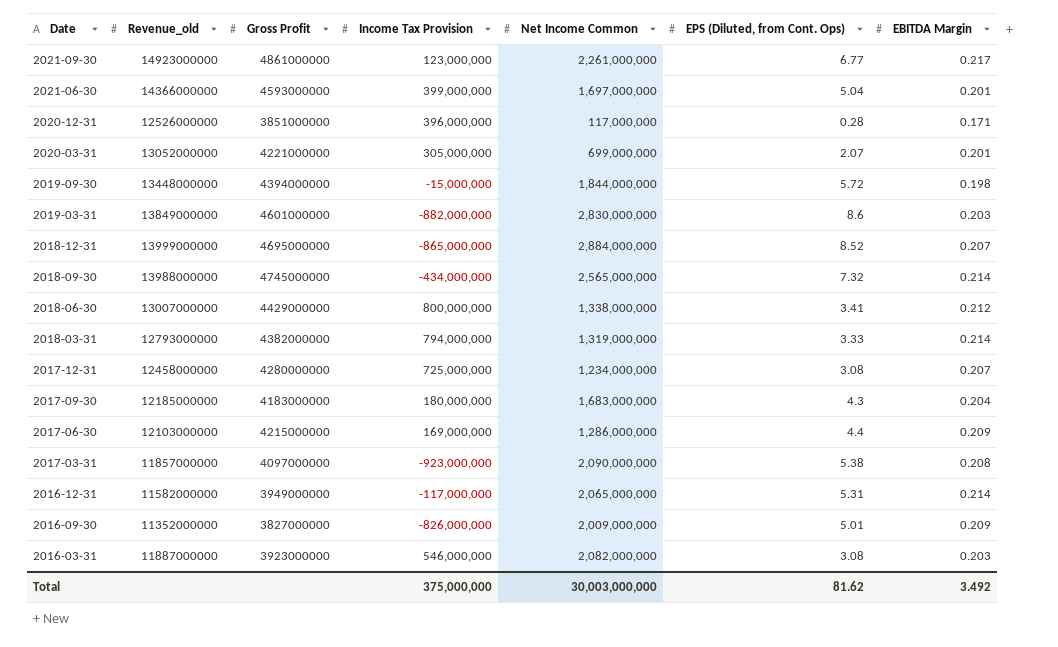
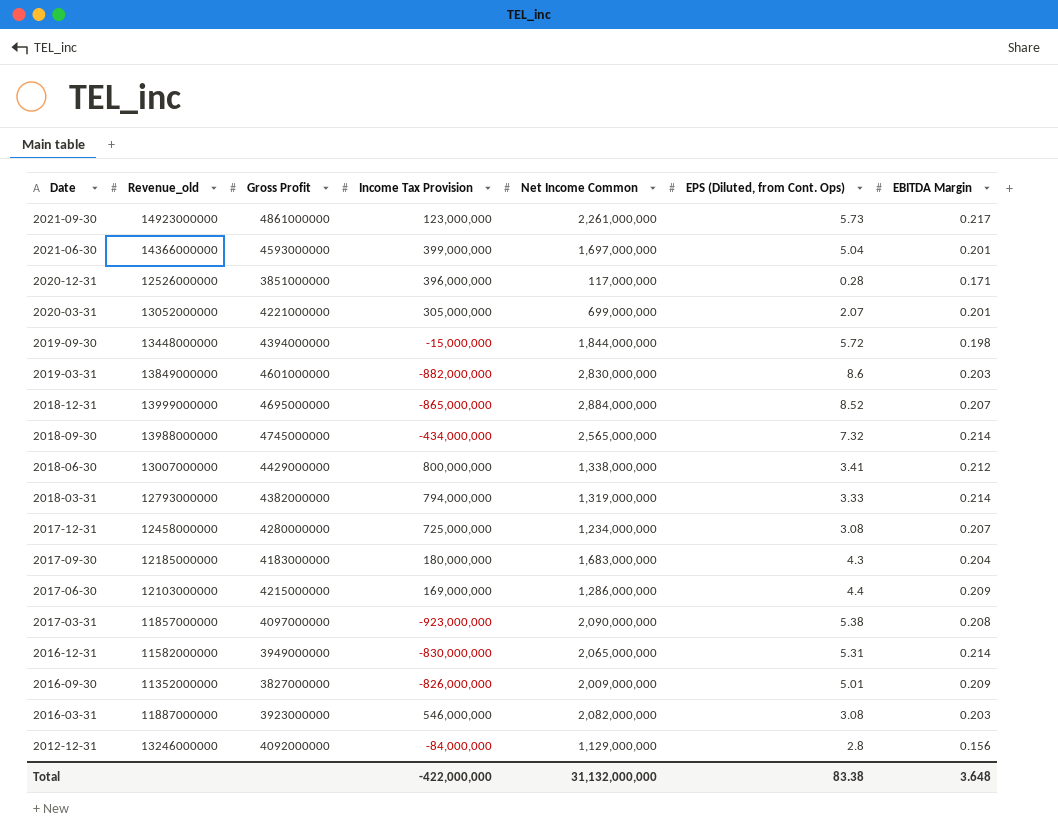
2021-09-30 | EPS (Diluted, from Cont. Ops): 6.77 -> 5.73
2016-12-31 | Income Tax Provision: -117,000,000 -> -830,000,000
row 2012-12-31: none -> 13246000000 | 4092000000 | -84,000,000 | 1,129,000,000 | 2.8 | 0.156
Total | Income Tax Provision: 375,000,000 -> -422,000,000
Total | Net Income Common: 30,003,000,000 -> 31,132,000,000
Total | EPS (Diluted, from Cont. Ops): 81.62 -> 83.38
Total | EBITDA Margin: 3.492 -> 3.648

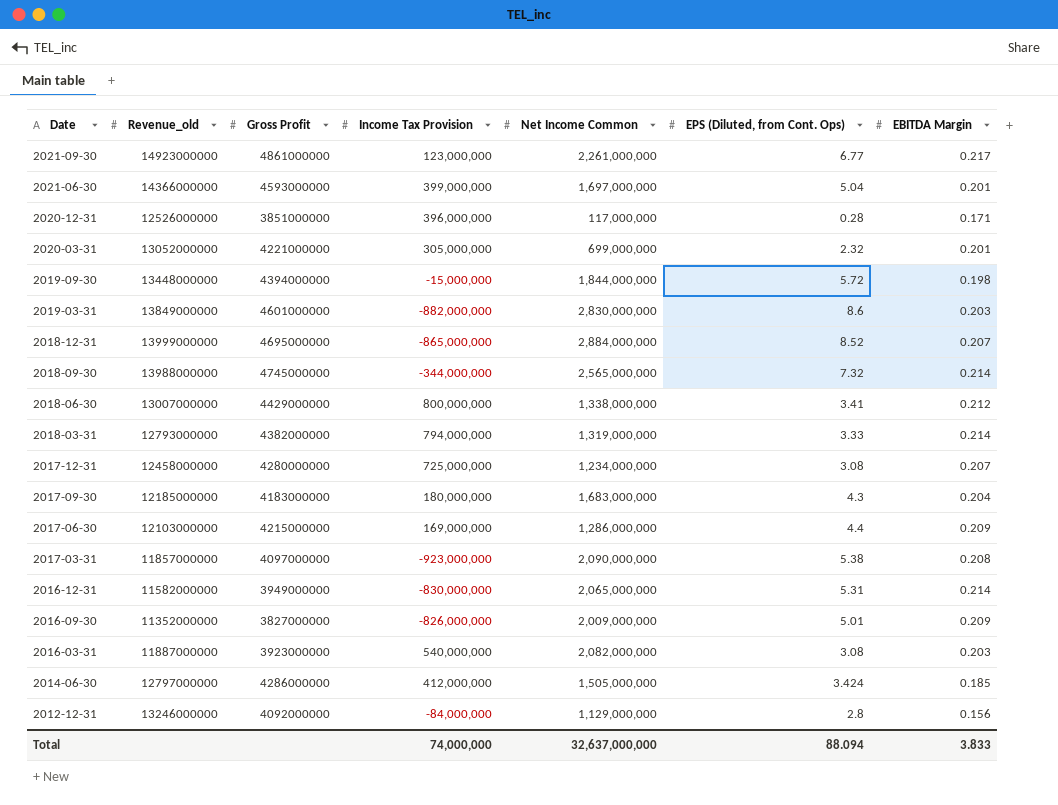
2021-09-30 | EPS (Diluted, from Cont. Ops): 5.73 -> 6.77
2020-03-31 | EPS (Diluted, from Cont. Ops): 2.07 -> 2.32
2018-09-30 | Income Tax Provision: -434,000,000 -> -344,000,000
2016-03-31 | Income Tax Provision: 546,000,000 -> 540,000,000
row 2014-06-30: none -> 12797000000 | 4286000000 | 412,000,000 | 1,505,000,000 | 3.424 | 0.185
Total | Income Tax Provision: -422,000,000 -> 74,000,000
Total | Net Income Common: 31,132,000,000 -> 32,637,000,000
Total | EPS (Diluted, from Cont. Ops): 83.38 -> 88.094
Total | EBITDA Margin: 3.648 -> 3.833

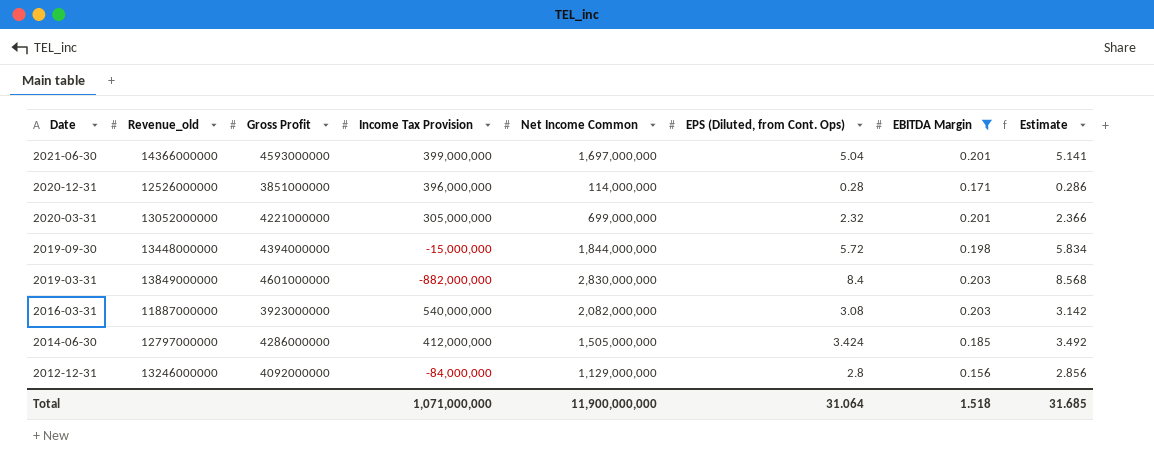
filter: none -> EBITDA Margin <= 0.203
column Estimate | formula: none -> [EPS (Diluted, from Cont. Ops)] * 1.02
2020-12-31 | Net Income Common: 117,000,000 -> 114,000,000
2019-03-31 | EPS (Diluted, from Cont. Ops): 8.6 -> 8.4
Total | Income Tax Provision: 74,000,000 -> 1,071,000,000
Total | Net Income Common: 32,637,000,000 -> 11,900,000,000
Total | EPS (Diluted, from Cont. Ops): 88.094 -> 31.064
Total | EBITDA Margin: 3.833 -> 1.518

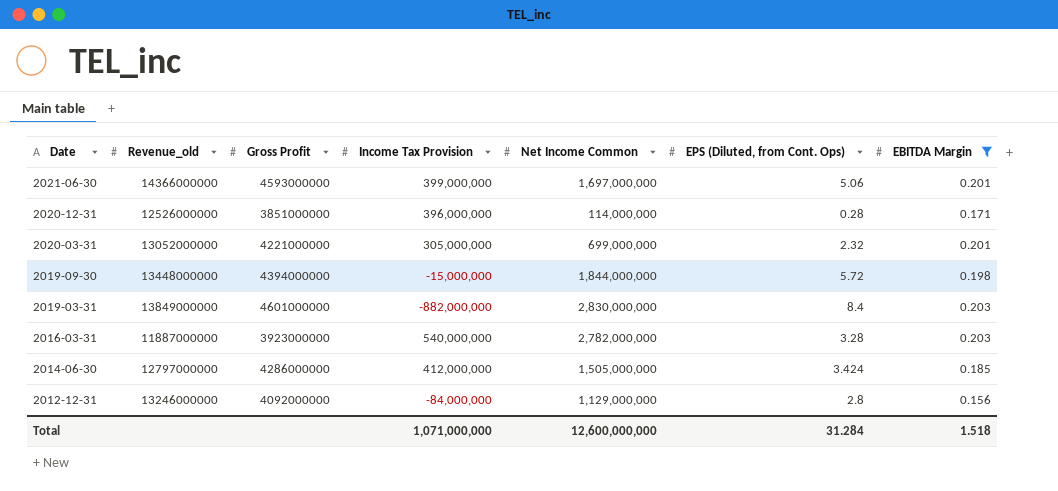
column Estimate | formula: [EPS (Diluted, from Cont. Ops)] * 1.02 -> none
2021-06-30 | EPS (Diluted, from Cont. Ops): 5.04 -> 5.06
2016-03-31 | Net Income Common: 2,082,000,000 -> 2,782,000,000
2016-03-31 | EPS (Diluted, from Cont. Ops): 3.08 -> 3.28
Total | Net Income Common: 11,900,000,000 -> 12,600,000,000
Total | EPS (Diluted, from Cont. Ops): 31.064 -> 31.284

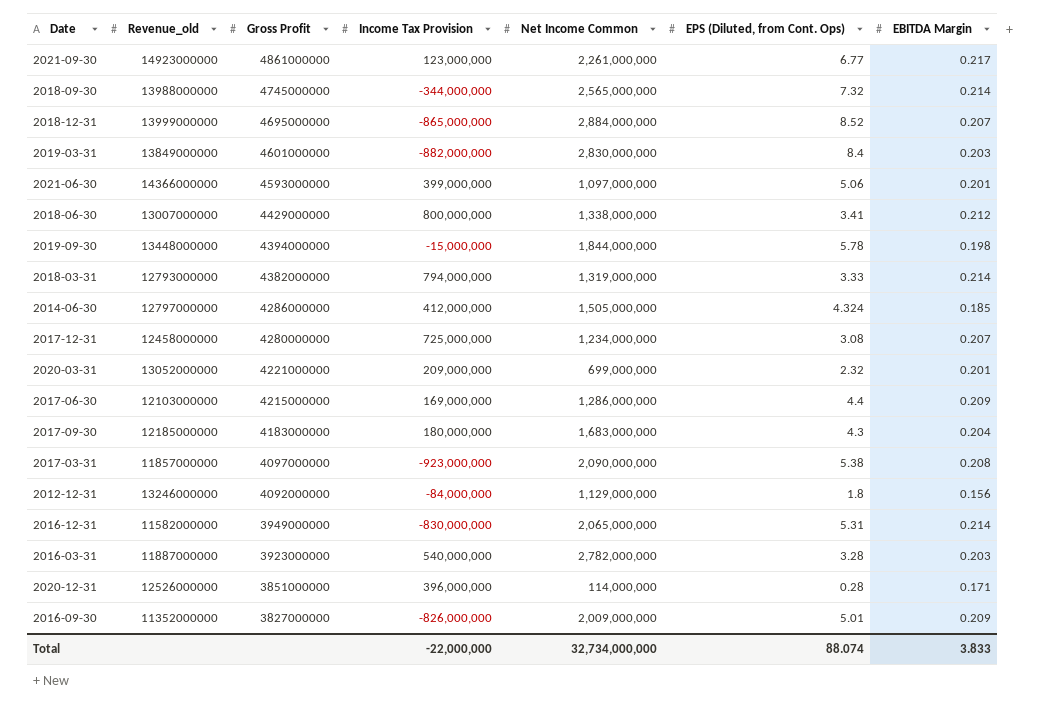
filter: EBITDA Margin <= 0.203 -> none
row order: Date descending -> Gross Profit descending
2021-06-30 | Net Income Common: 1,697,000,000 -> 1,097,000,000
2019-09-30 | EPS (Diluted, from Cont. Ops): 5.72 -> 5.78
2014-06-30 | EPS (Diluted, from Cont. Ops): 3.424 -> 4.324
2020-03-31 | Income Tax Provision: 305,000,000 -> 209,000,000
2012-12-31 | EPS (Diluted, from Cont. Ops): 2.8 -> 1.8
Total | Income Tax Provision: 1,071,000,000 -> -22,000,000
Total | Net Income Common: 12,600,000,000 -> 32,734,000,000
Total | EPS (Diluted, from Cont. Ops): 31.284 -> 88.074
Total | EBITDA Margin: 1.518 -> 3.833

